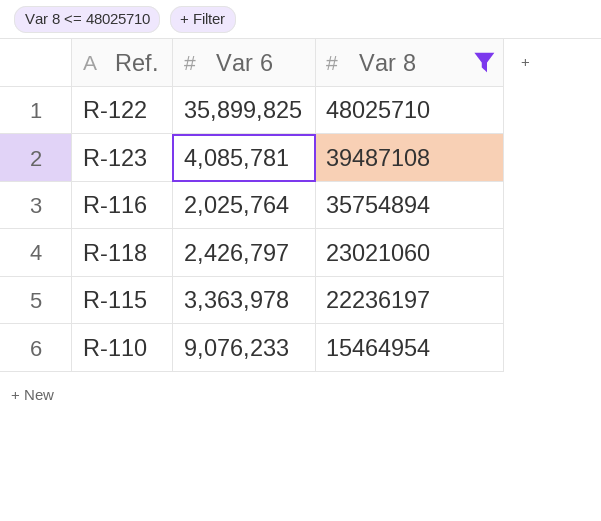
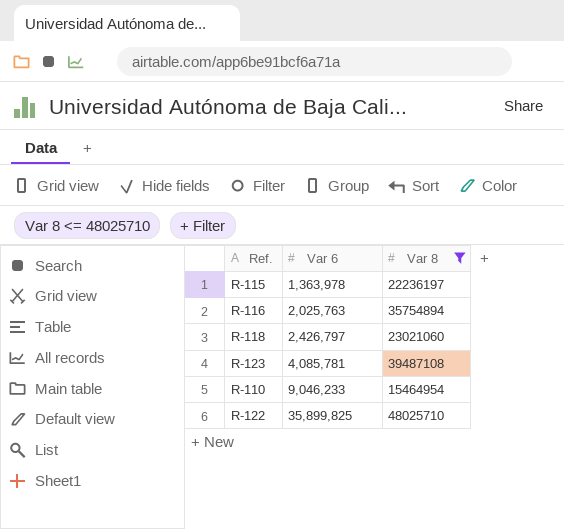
row order: Var 8 descending -> Var 6 ascending
R-115 | Var 6: 3,363,978 -> 1,363,978
R-116 | Var 6: 2,025,764 -> 2,025,763
R-110 | Var 6: 9,076,233 -> 9,046,233

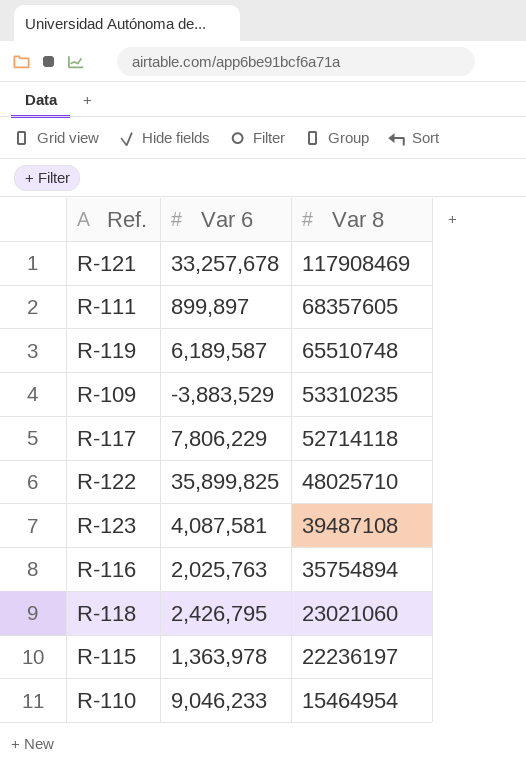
filter: Var 8 <= 48025710 -> none
row order: Var 6 ascending -> Var 8 descending
R-123 | Var 6: 4,085,781 -> 4,087,581
R-118 | Var 6: 2,426,797 -> 2,426,795

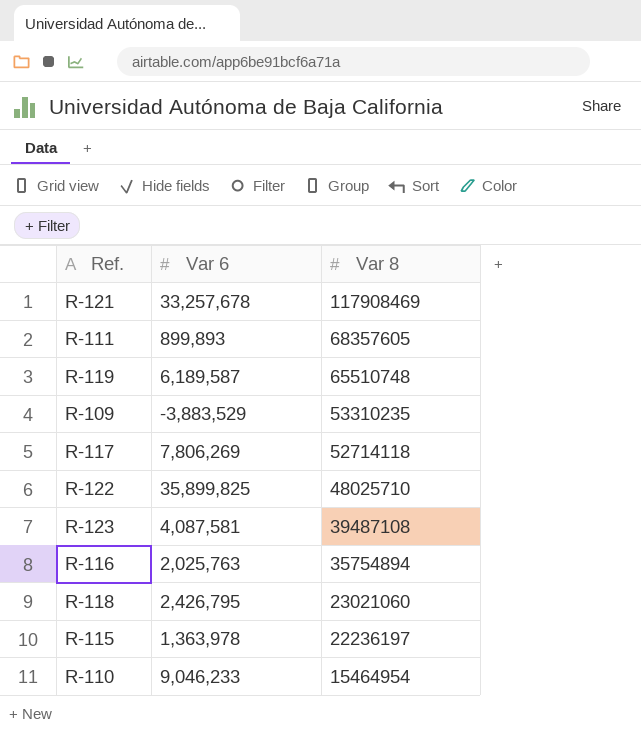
R-111 | Var 6: 899,897 -> 899,893
R-117 | Var 6: 7,806,229 -> 7,806,269

